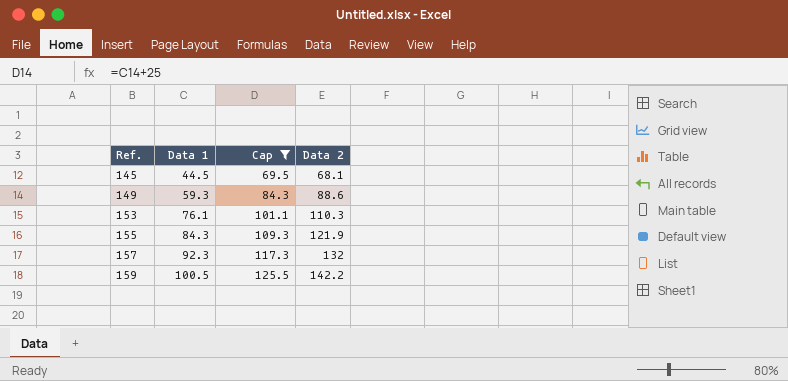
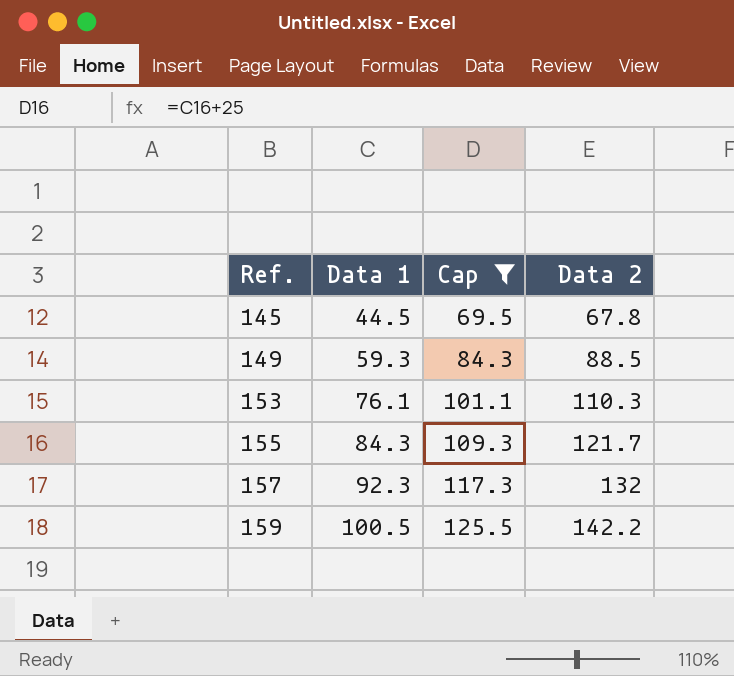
145 | Data 2: 68.1 -> 67.8
149 | Data 2: 88.6 -> 88.5
155 | Data 2: 121.9 -> 121.7

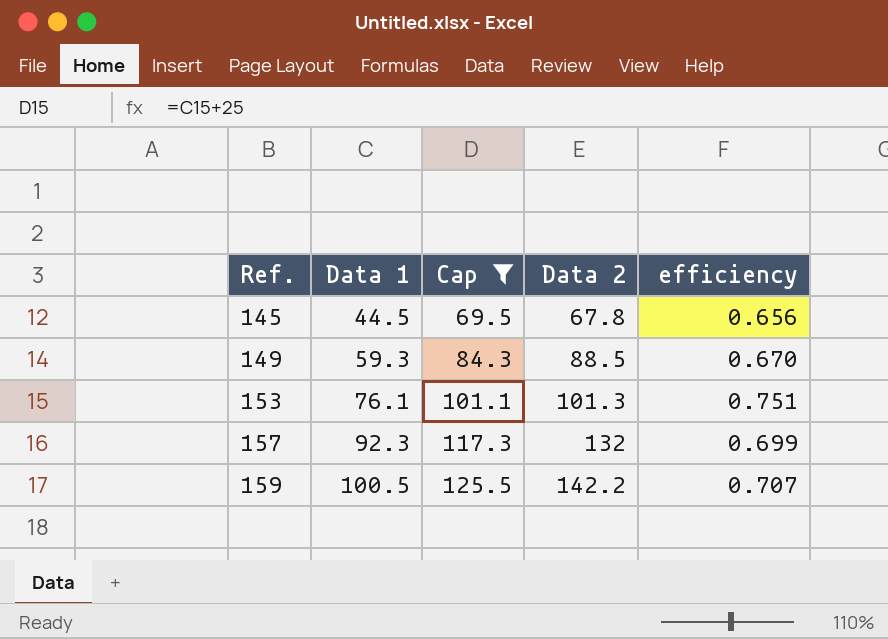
column efficiency | formula: none -> [Data 1] / [Data 2]
row 155: 84.3 | 109.3 | 121.7 -> none
153 | Data 2: 110.3 -> 101.3

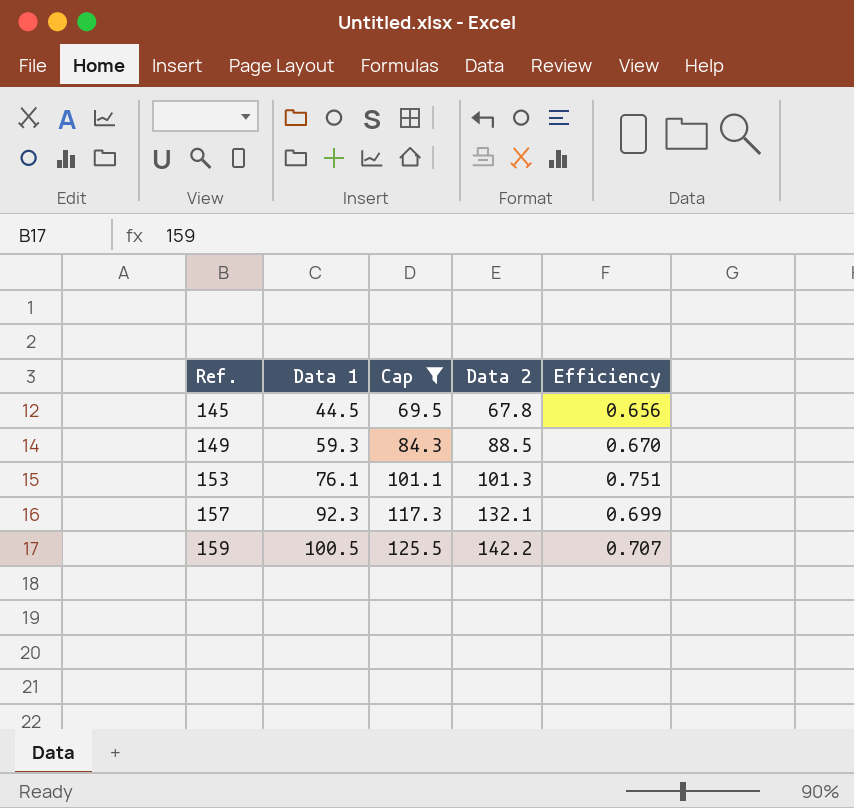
column name: efficiency -> Efficiency
157 | Data 2: 132 -> 132.1

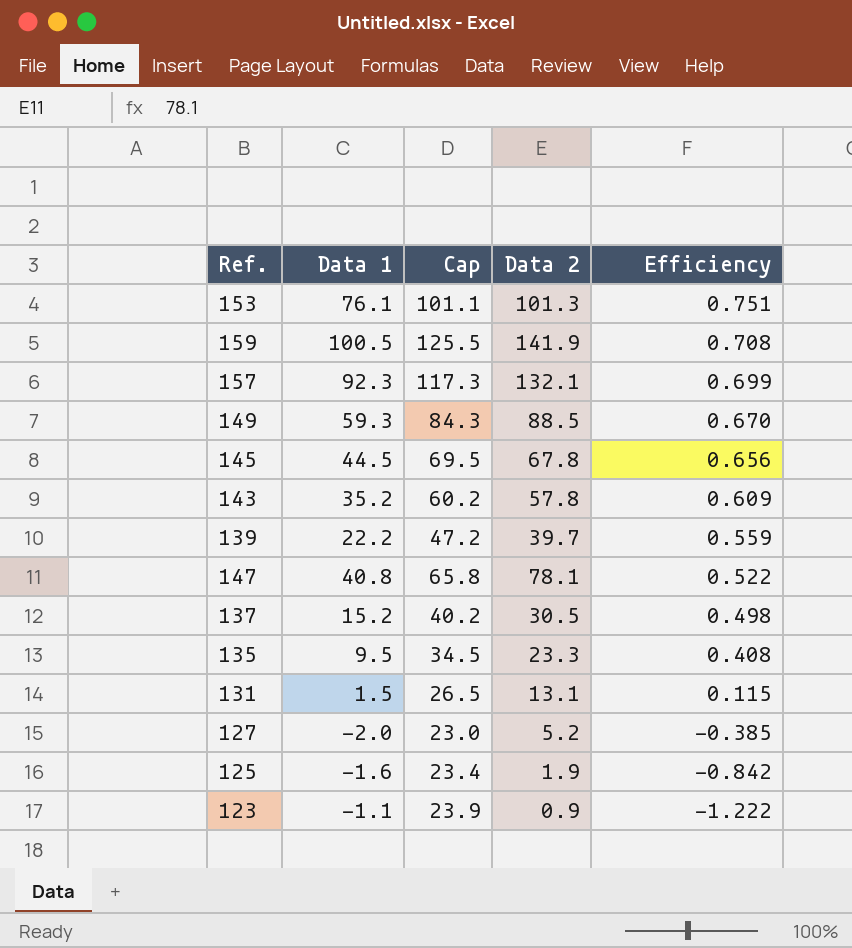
filter: Cap >= 69.5 -> none
row order: Ref. ascending -> Efficiency descending
159 | Data 2: 142.2 -> 141.9
159 | Efficiency: 0.707 -> 0.708

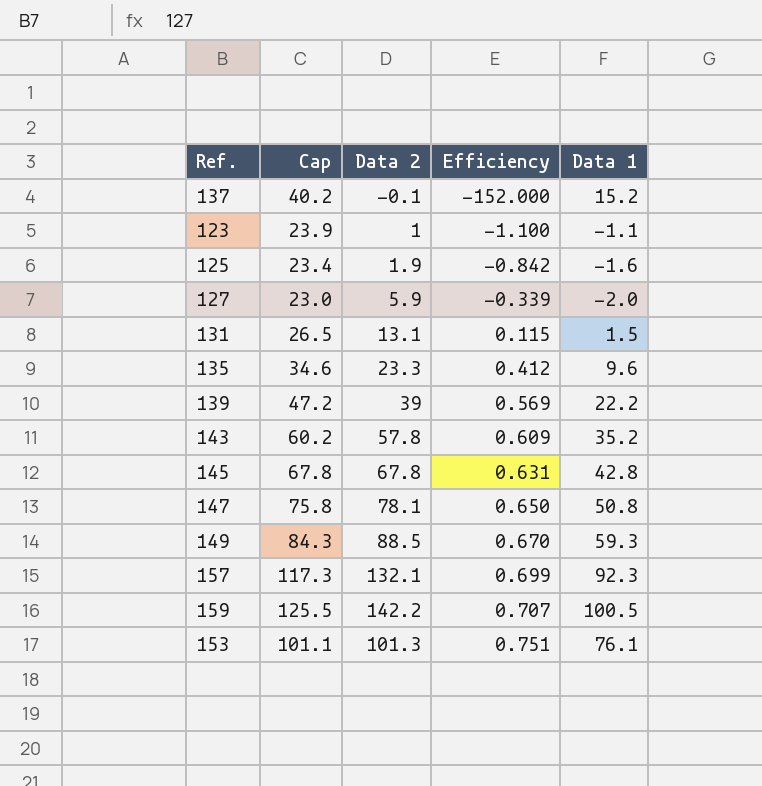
row order: Efficiency descending -> Efficiency ascending
column Data 1 | position: 2 -> 5
137 | Data 2: 30.5 -> -0.1
137 | Efficiency: 0.498 -> -152.000
123 | Data 2: 0.9 -> 1
123 | Efficiency: -1.222 -> -1.100
127 | Data 2: 5.2 -> 5.9
127 | Efficiency: -0.385 -> -0.339
135 | Cap: 34.5 -> 34.6
135 | Efficiency: 0.408 -> 0.412
135 | Data 1: 9.5 -> 9.6
139 | Data 2: 39.7 -> 39
139 | Efficiency: 0.559 -> 0.569
145 | Cap: 69.5 -> 67.8
145 | Efficiency: 0.656 -> 0.631
145 | Data 1: 44.5 -> 42.8
147 | Cap: 65.8 -> 75.8
147 | Efficiency: 0.522 -> 0.650
147 | Data 1: 40.8 -> 50.8
159 | Data 2: 141.9 -> 142.2
159 | Efficiency: 0.708 -> 0.707

